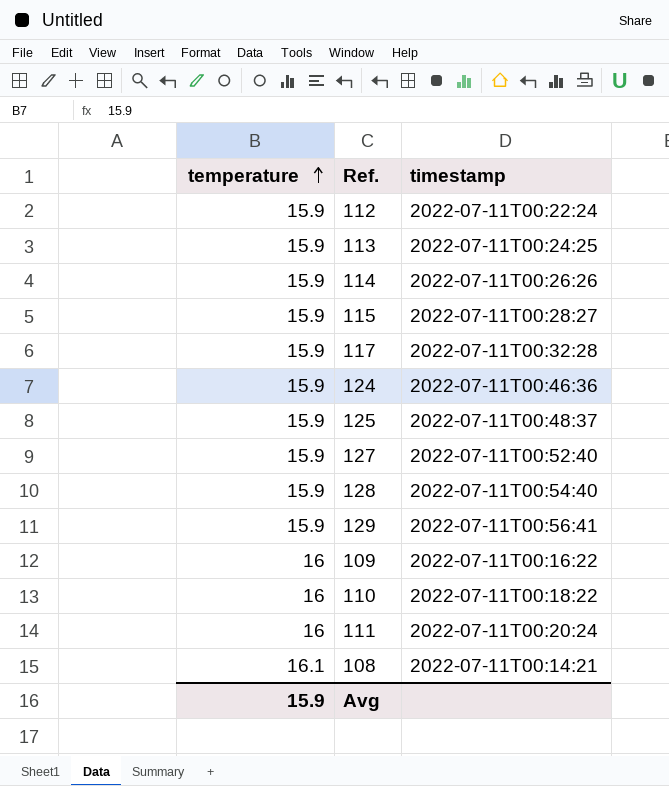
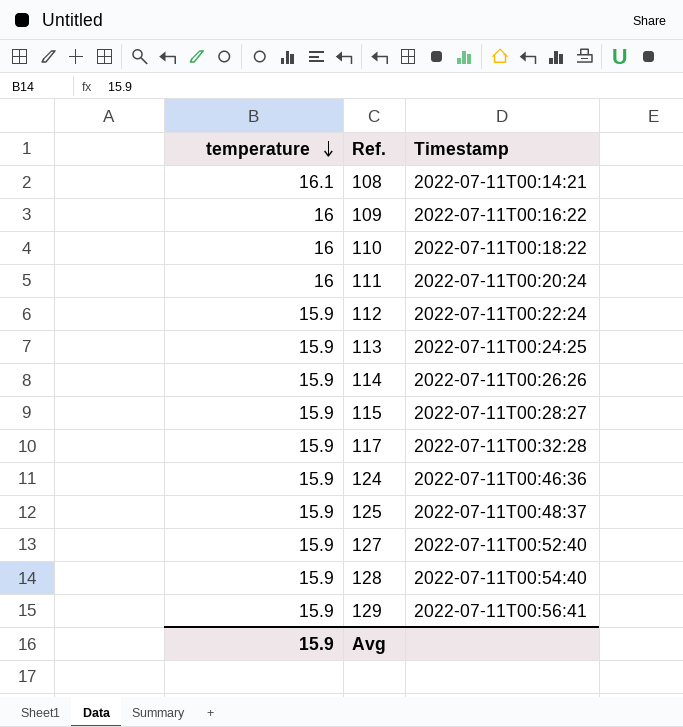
row order: temperature ascending -> temperature descending
column name: timestamp -> Timestamp

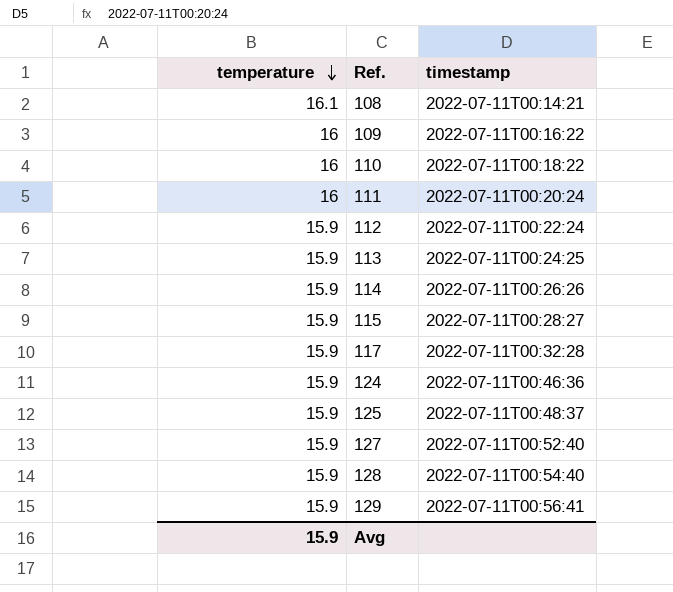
column name: Timestamp -> timestamp

